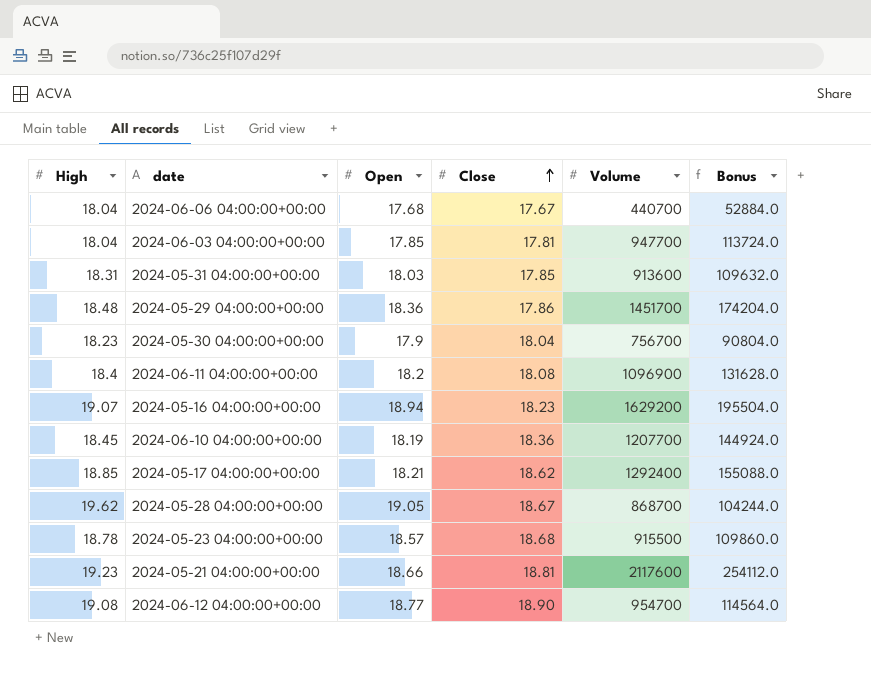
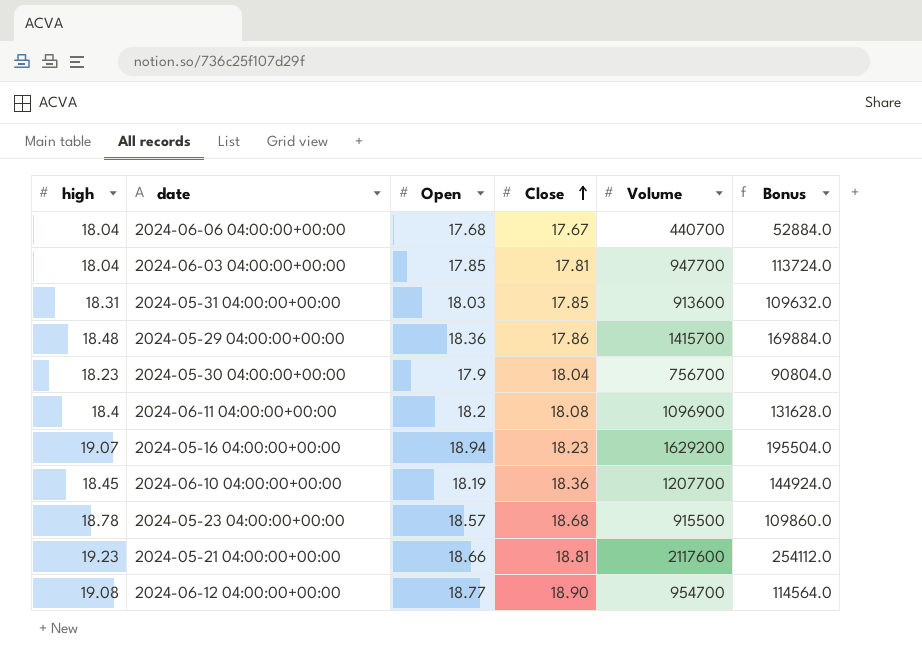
column name: High -> high
row 2024-05-17 04:00:00+00:00: 18.85 | 18.21 | 18.62 | 1292400 | 155088.0 -> none
row 2024-05-28 04:00:00+00:00: 19.62 | 19.05 | 18.67 | 868700 | 104244.0 -> none
2024-05-29 04:00:00+00:00 | Volume: 1451700 -> 1415700
2024-05-29 04:00:00+00:00 | Bonus: 174204.0 -> 169884.0

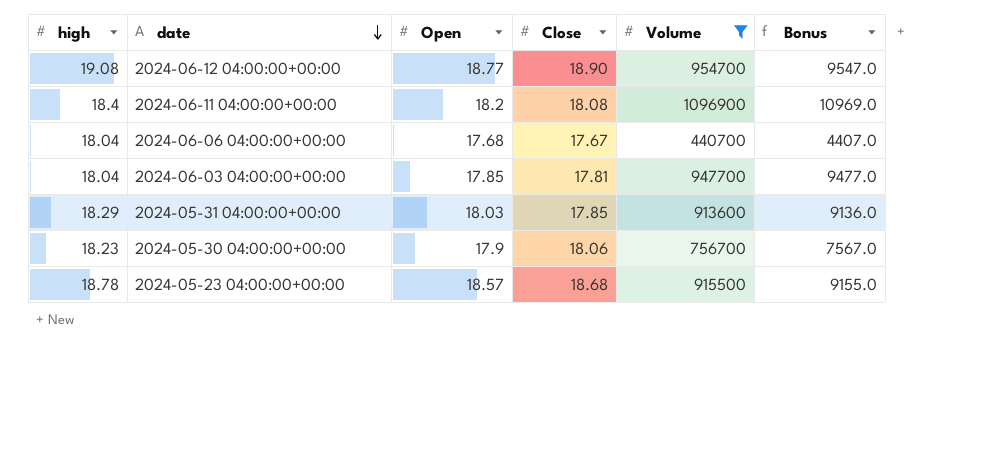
filter: none -> Volume <= 1096900
row order: Close ascending -> date descending
column Bonus | formula: [Volume] * 0.12 -> [Volume] * 0.01
2024-05-31 04:00:00+00:00 | high: 18.31 -> 18.29
2024-05-30 04:00:00+00:00 | Close: 18.04 -> 18.06

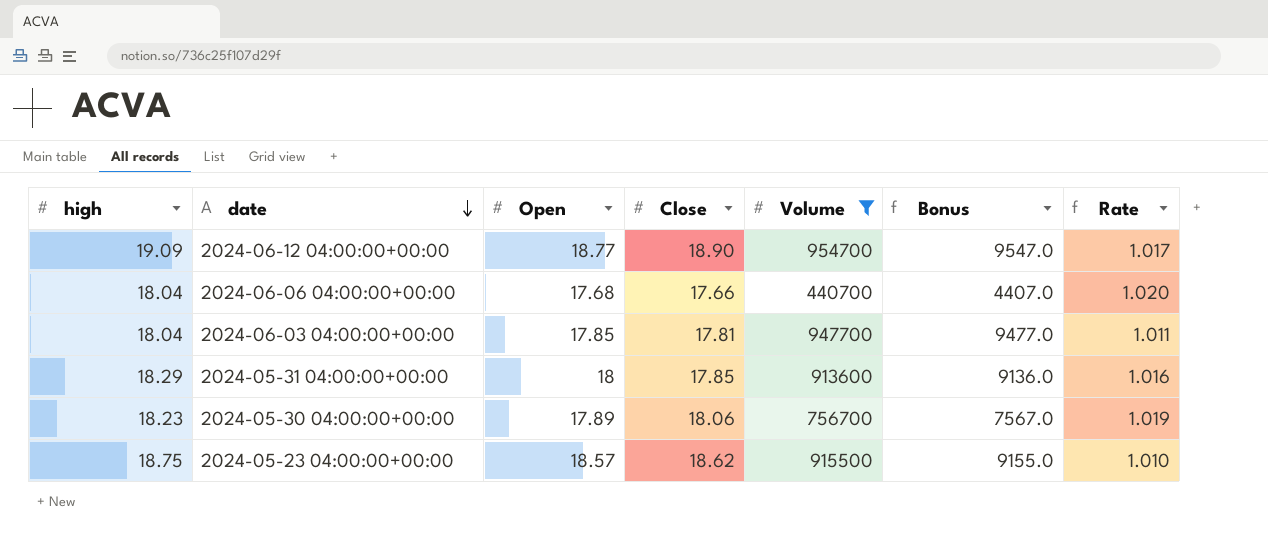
column Rate | formula: none -> [high] / [Open]
row 2024-06-11 04:00:00+00:00: 18.4 | 18.2 | 18.08 | 1096900 | 10969.0 -> none
2024-06-12 04:00:00+00:00 | high: 19.08 -> 19.09
2024-06-06 04:00:00+00:00 | Close: 17.67 -> 17.66
2024-05-31 04:00:00+00:00 | Open: 18.03 -> 18
2024-05-30 04:00:00+00:00 | Open: 17.9 -> 17.89
2024-05-23 04:00:00+00:00 | high: 18.78 -> 18.75
2024-05-23 04:00:00+00:00 | Close: 18.68 -> 18.62

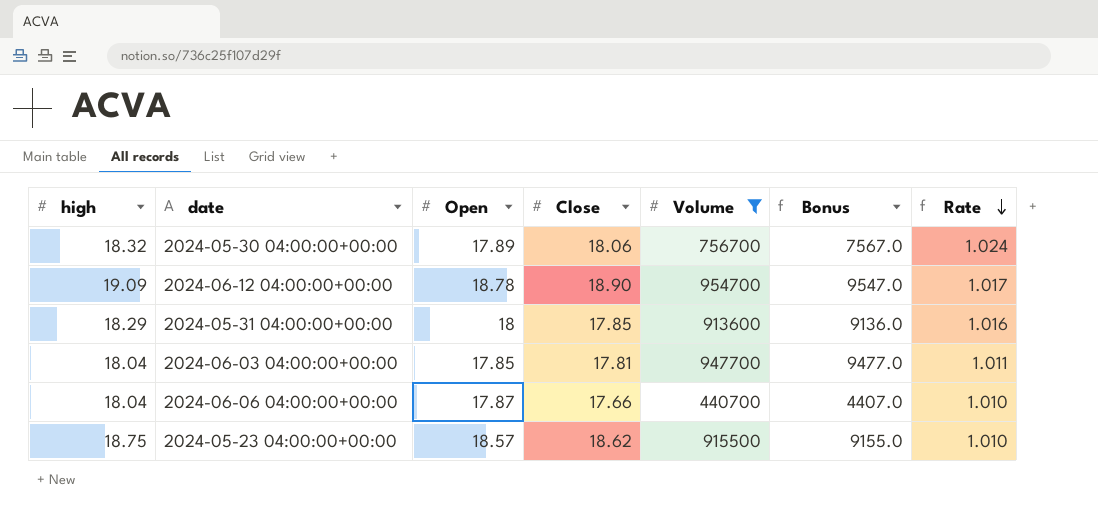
row order: date descending -> Rate descending
2024-05-30 04:00:00+00:00 | high: 18.23 -> 18.32
2024-05-30 04:00:00+00:00 | Rate: 1.019 -> 1.024
2024-06-12 04:00:00+00:00 | Open: 18.77 -> 18.78
2024-06-06 04:00:00+00:00 | Open: 17.68 -> 17.87
2024-06-06 04:00:00+00:00 | Rate: 1.020 -> 1.010

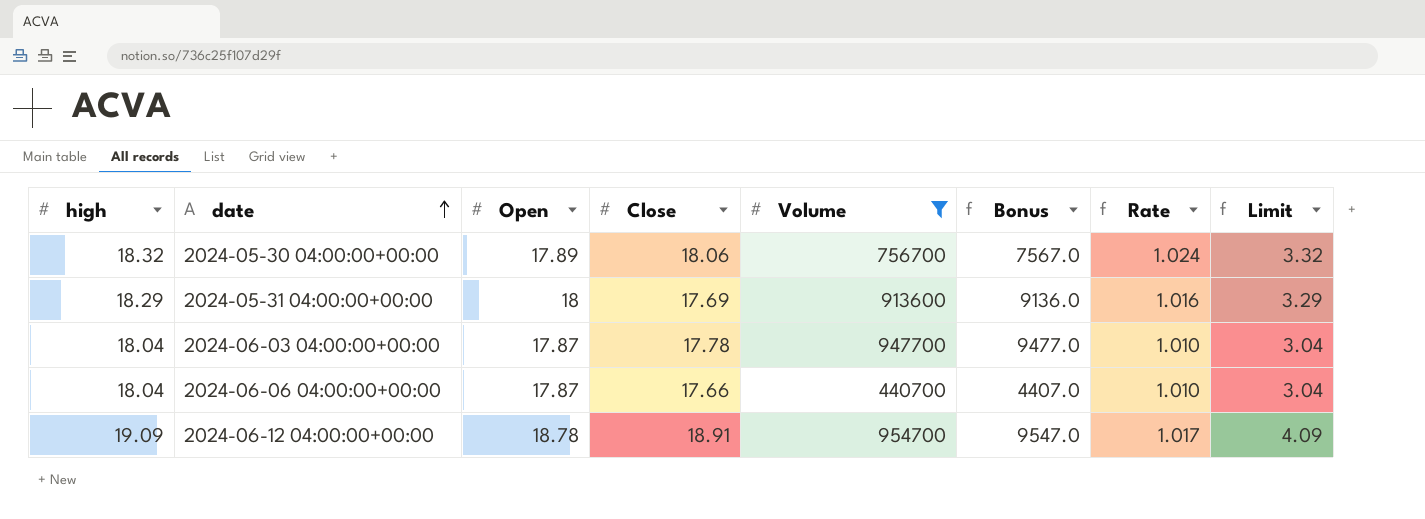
row order: Rate descending -> date ascending
column Limit | formula: none -> [high] - 15
row 2024-05-23 04:00:00+00:00: 18.75 | 18.57 | 18.62 | 915500 | 9155.0 | 1.010 -> none
2024-05-31 04:00:00+00:00 | Close: 17.85 -> 17.69
2024-06-03 04:00:00+00:00 | Open: 17.85 -> 17.87
2024-06-03 04:00:00+00:00 | Close: 17.81 -> 17.78
2024-06-03 04:00:00+00:00 | Rate: 1.011 -> 1.010
2024-06-12 04:00:00+00:00 | Close: 18.90 -> 18.91

